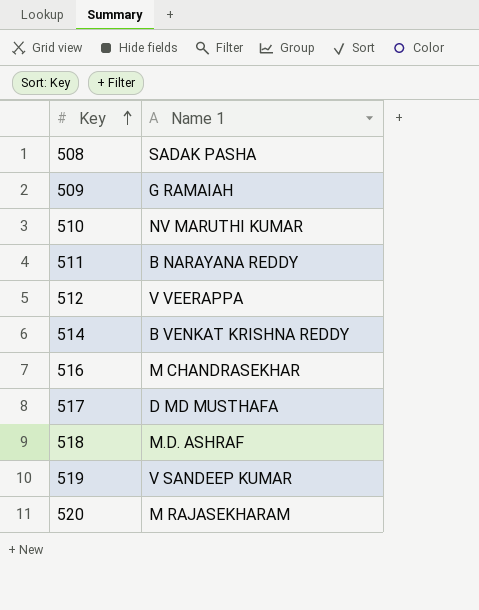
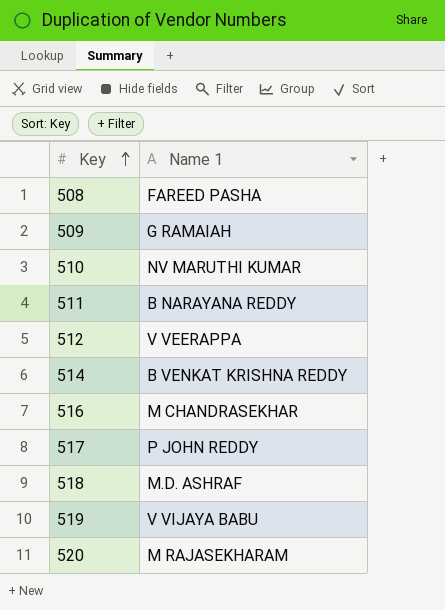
508 | Name 1: SADAK PASHA -> FAREED PASHA
517 | Name 1: D MD MUSTHAFA -> P JOHN REDDY
519 | Name 1: V SANDEEP KUMAR -> V VIJAYA BABU

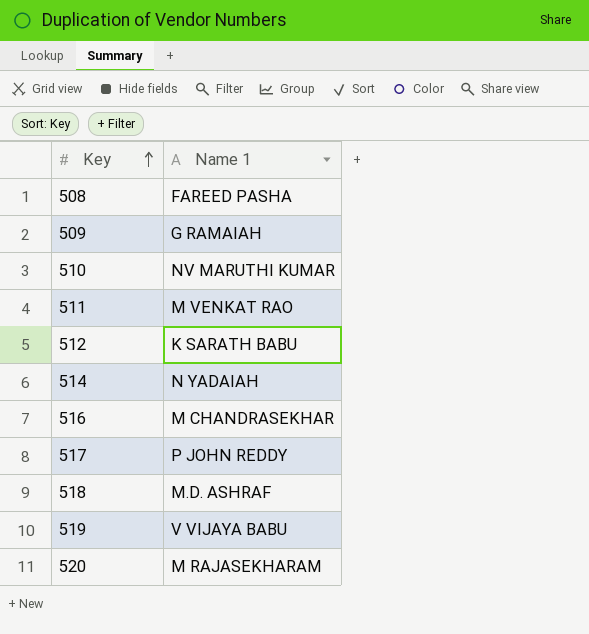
511 | Name 1: B NARAYANA REDDY -> M VENKAT RAO
512 | Name 1: V VEERAPPA -> K SARATH BABU
514 | Name 1: B VENKAT KRISHNA REDDY -> N YADAIAH

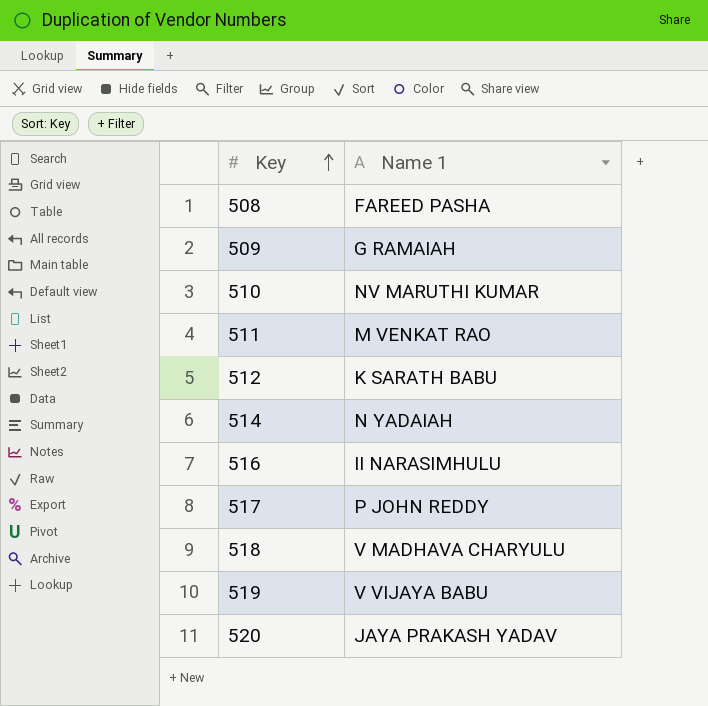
516 | Name 1: M CHANDRASEKHAR -> II NARASIMHULU
518 | Name 1: M.D. ASHRAF -> V MADHAVA CHARYULU
520 | Name 1: M RAJASEKHARAM -> JAYA PRAKASH YADAV

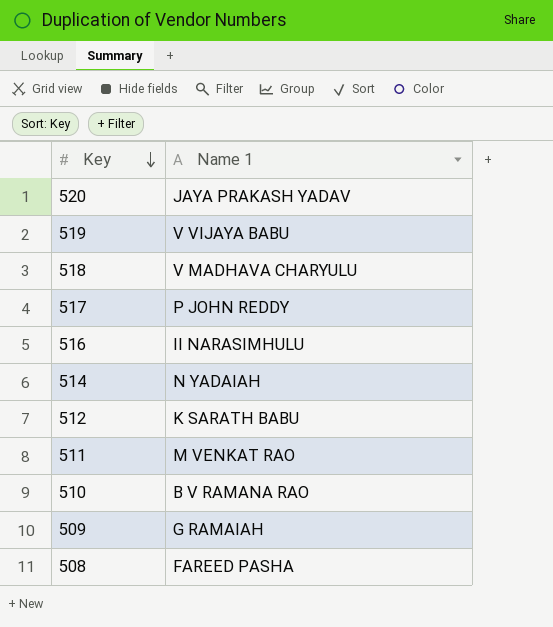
row order: Key ascending -> Key descending
510 | Name 1: NV MARUTHI KUMAR -> B V RAMANA RAO

